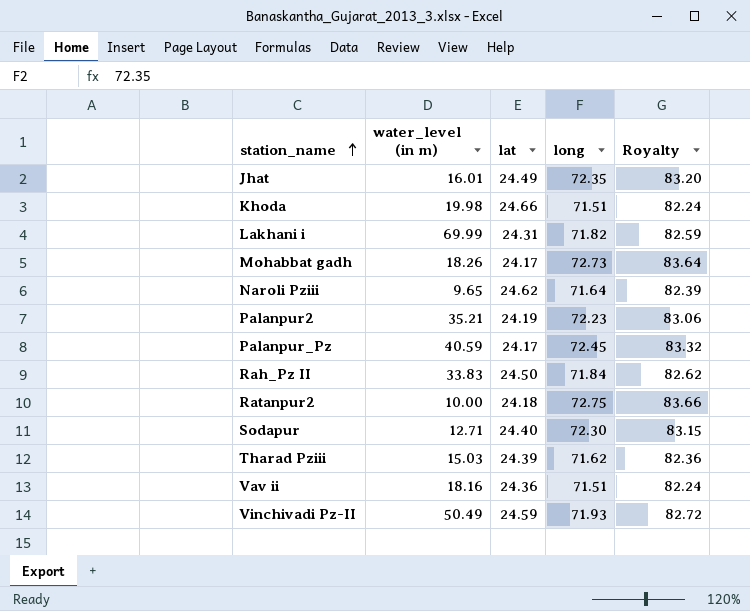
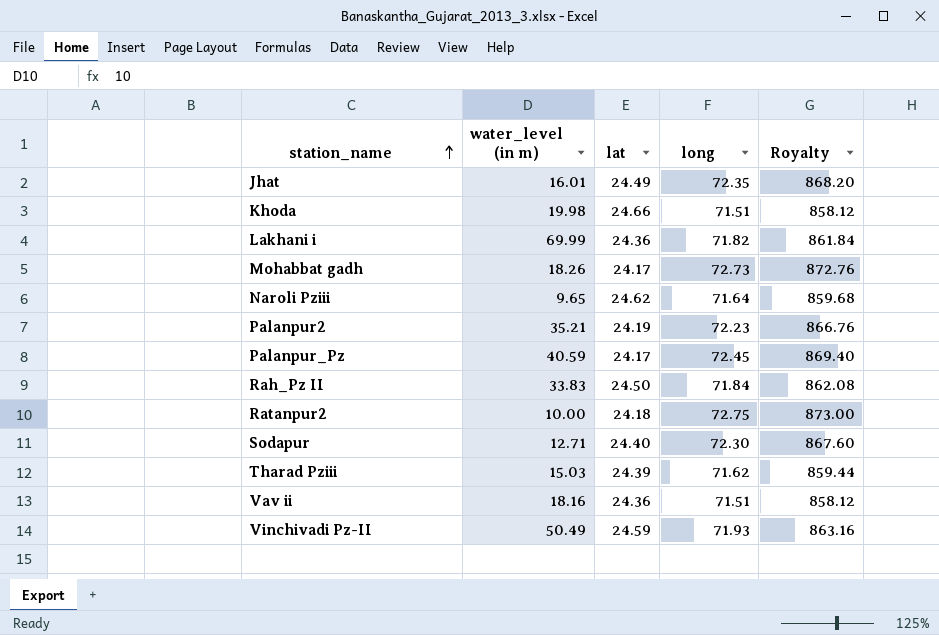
column Royalty | formula: [long] * 1.15 -> [long] * 12
Lakhani i | lat: 24.31 -> 24.36

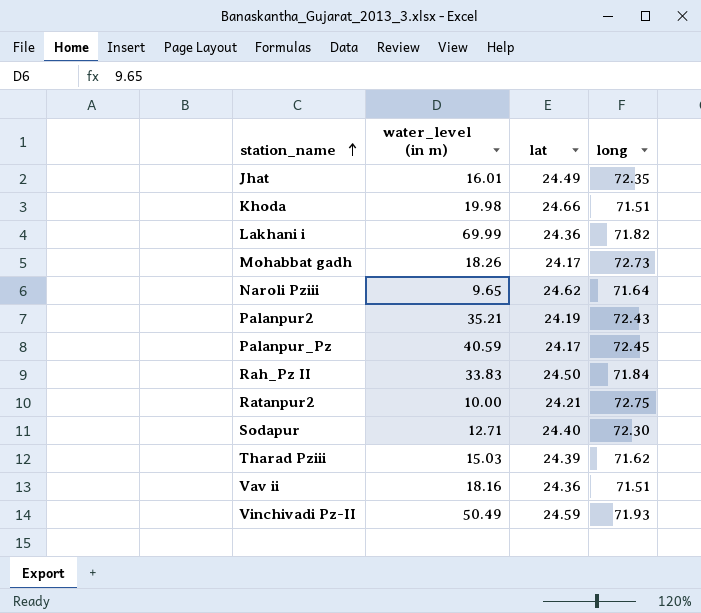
column Royalty | formula: [long] * 12 -> none
Palanpur2 | long: 72.23 -> 72.43
Ratanpur2 | lat: 24.18 -> 24.21

